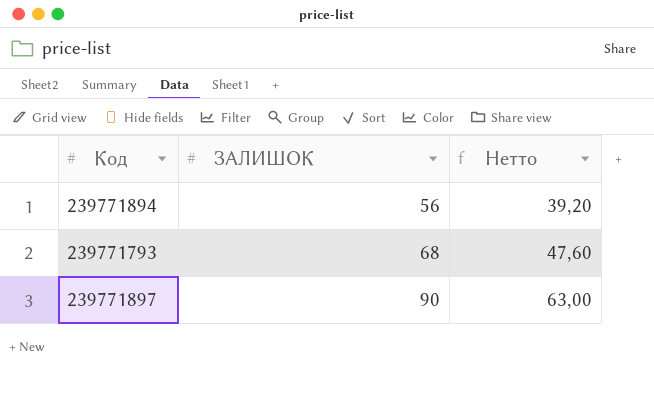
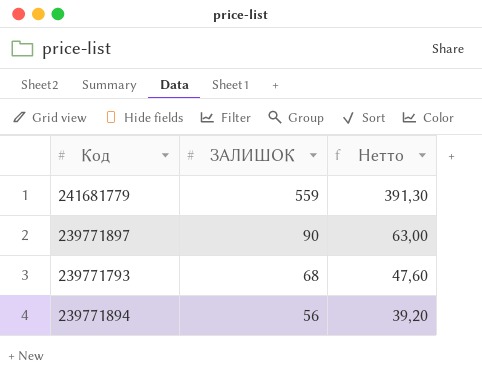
row order: ЗАЛИШОК ascending -> ЗАЛИШОК descending
row 241681779: none -> 559 | 391,30

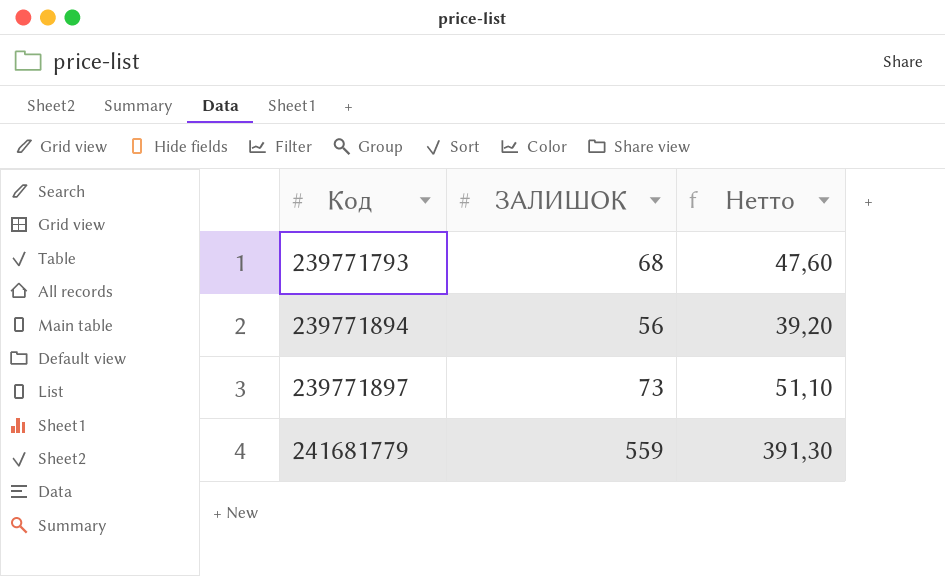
row order: ЗАЛИШОК descending -> Код ascending
239771897 | ЗАЛИШОК: 90 -> 73
239771897 | Нетто: 63,00 -> 51,10

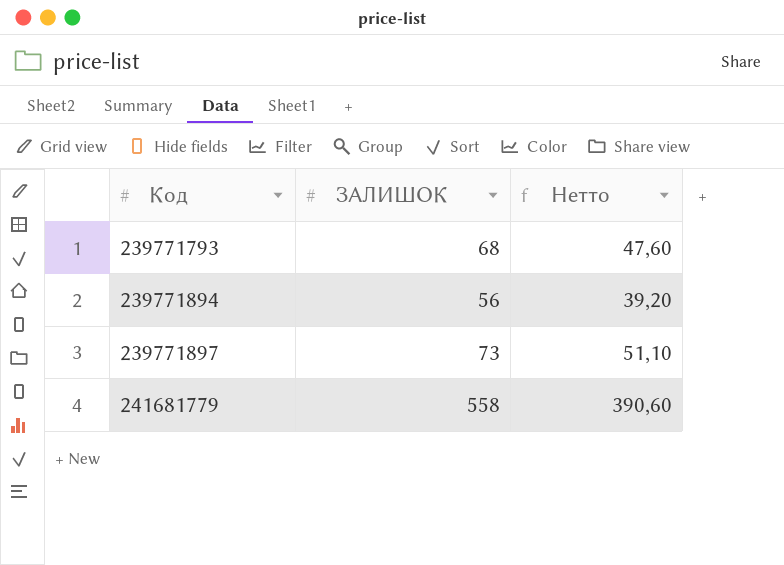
241681779 | ЗАЛИШОК: 559 -> 558
241681779 | Нетто: 391,30 -> 390,60

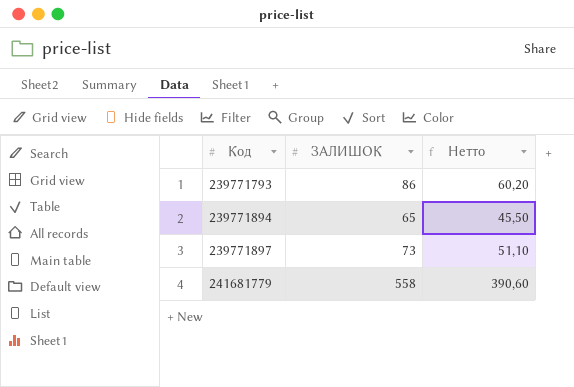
239771793 | ЗАЛИШОК: 68 -> 86
239771793 | Нетто: 47,60 -> 60,20
239771894 | ЗАЛИШОК: 56 -> 65
239771894 | Нетто: 39,20 -> 45,50

